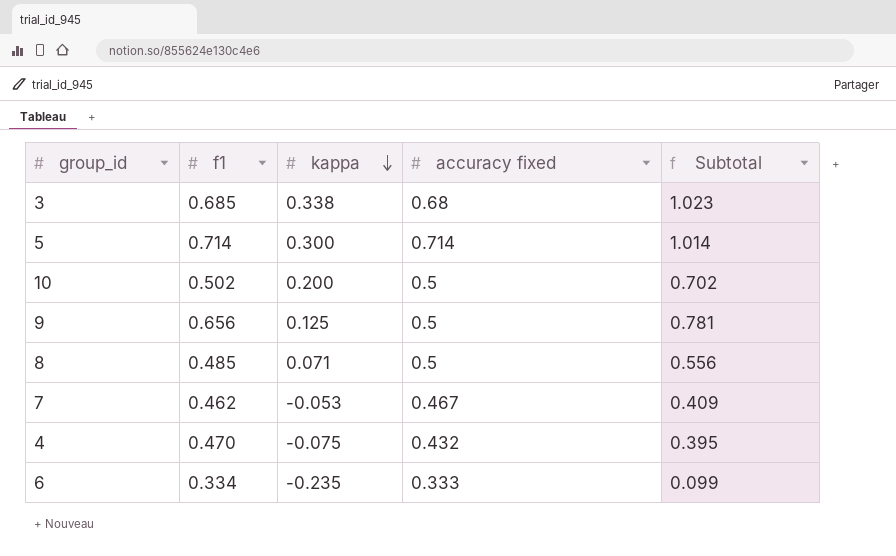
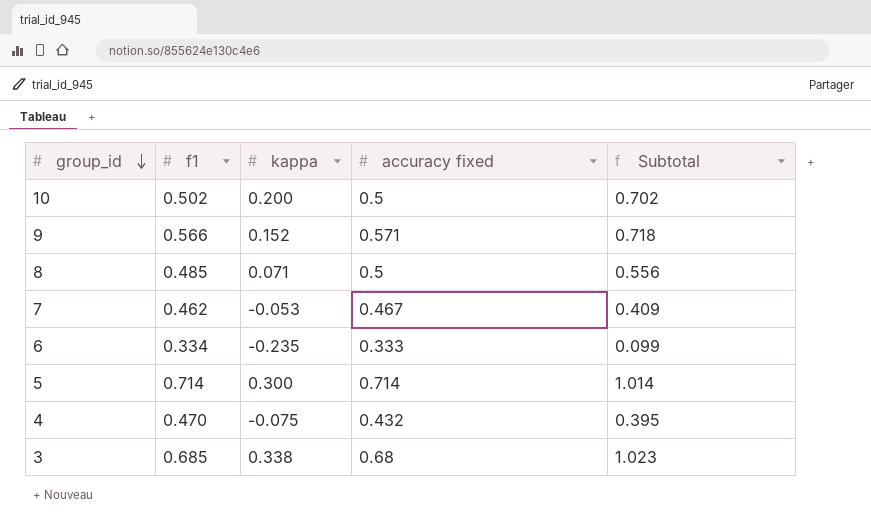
row order: kappa descending -> group_id descending
9 | f1: 0.656 -> 0.566
9 | kappa: 0.125 -> 0.152
9 | accuracy fixed: 0.5 -> 0.571
9 | Subtotal: 0.781 -> 0.718

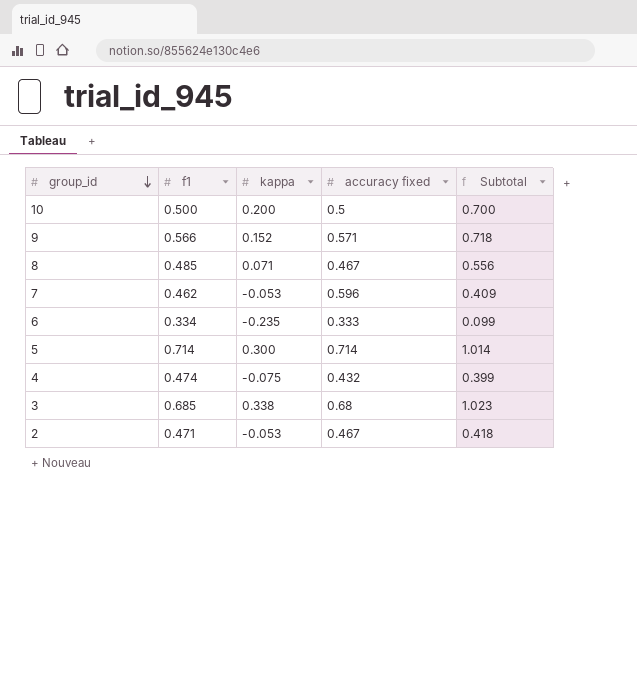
10 | f1: 0.502 -> 0.500
10 | Subtotal: 0.702 -> 0.700
8 | accuracy fixed: 0.5 -> 0.467
7 | accuracy fixed: 0.467 -> 0.596
4 | f1: 0.470 -> 0.474
4 | Subtotal: 0.395 -> 0.399
row 2: none -> 0.471 | -0.053 | 0.467 | 0.418

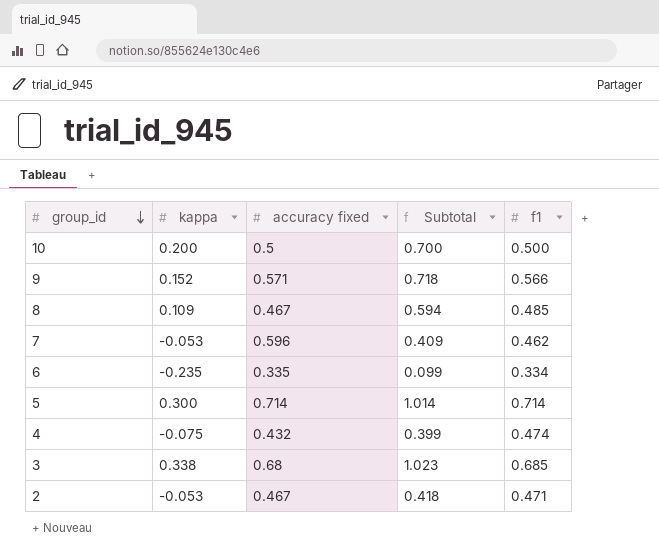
column f1 | position: 2 -> 5
8 | kappa: 0.071 -> 0.109
8 | Subtotal: 0.556 -> 0.594
6 | accuracy fixed: 0.333 -> 0.335

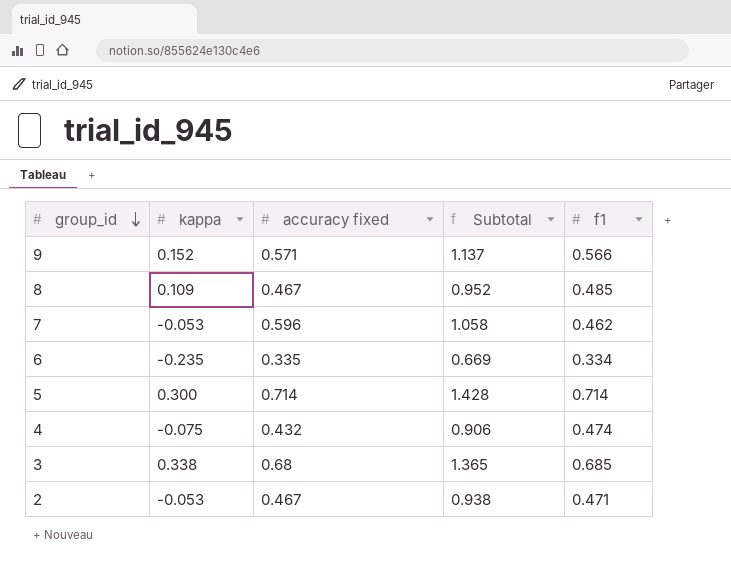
column Subtotal | formula: [kappa] + [f1] -> [accuracy fixed] + [f1]
row 10: 0.200 | 0.5 | 0.700 | 0.500 -> none

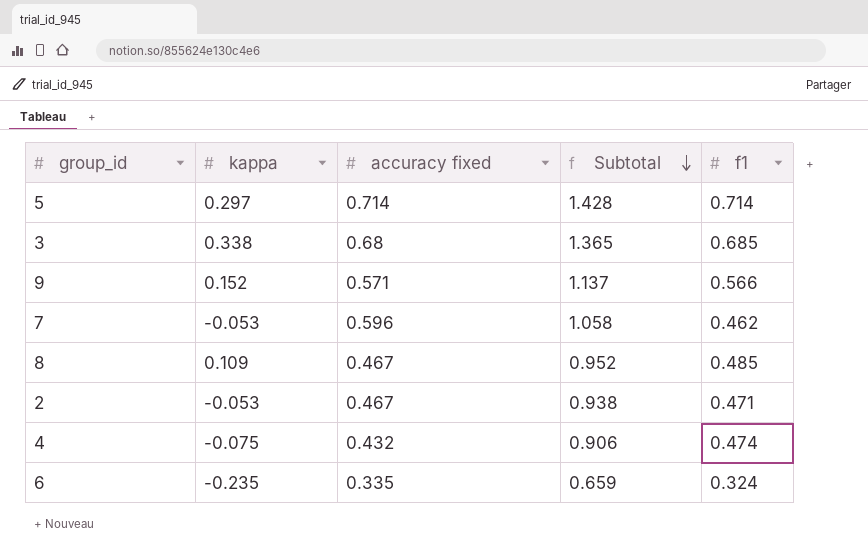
row order: group_id descending -> Subtotal descending
5 | kappa: 0.300 -> 0.297
6 | Subtotal: 0.669 -> 0.659
6 | f1: 0.334 -> 0.324

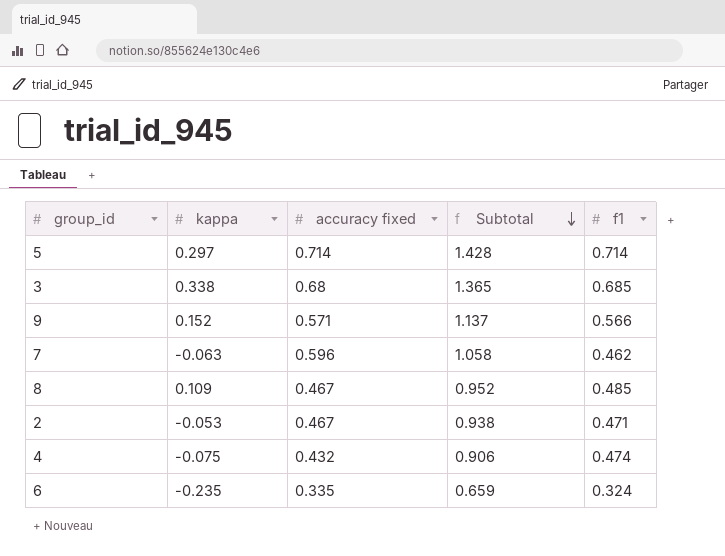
7 | kappa: -0.053 -> -0.063

